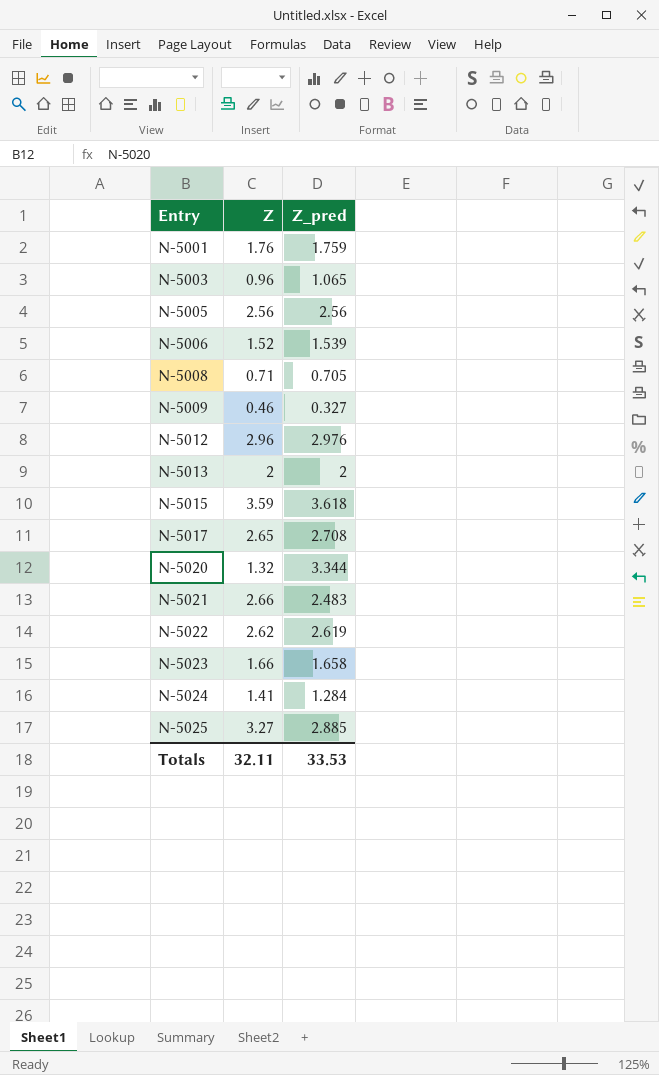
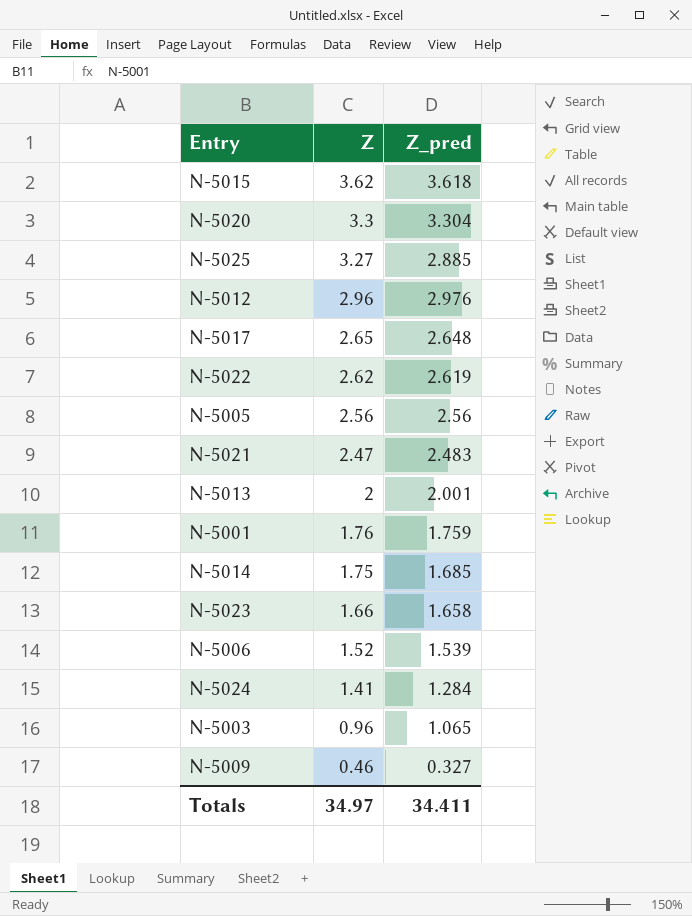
row order: Entry ascending -> Z descending
row N-5008: 0.71 | 0.705 -> none
N-5015 | Z: 3.59 -> 3.62
N-5020 | Z: 1.32 -> 3.3
N-5020 | Z_pred: 3.344 -> 3.304
N-5017 | Z_pred: 2.708 -> 2.648
N-5021 | Z: 2.66 -> 2.47
N-5013 | Z_pred: 2 -> 2.001
row N-5014: none -> 1.75 | 1.685
Totals | Z: 32.11 -> 34.97
Totals | Z_pred: 33.53 -> 34.411

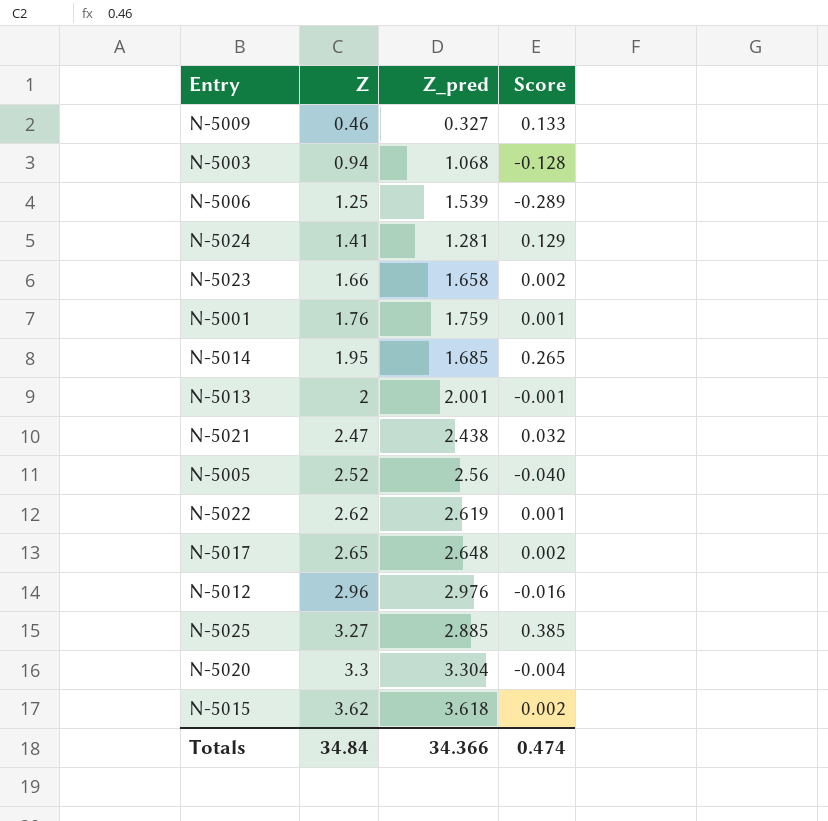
row order: Z descending -> Z ascending
column Score | formula: none -> [Z] - [Z_pred]
N-5003 | Z: 0.96 -> 0.94
N-5003 | Z_pred: 1.065 -> 1.068
N-5006 | Z: 1.52 -> 1.25
N-5024 | Z_pred: 1.284 -> 1.281
N-5014 | Z: 1.75 -> 1.95
N-5021 | Z_pred: 2.483 -> 2.438
N-5005 | Z: 2.56 -> 2.52
Totals | Z: 34.97 -> 34.84
Totals | Z_pred: 34.411 -> 34.366

